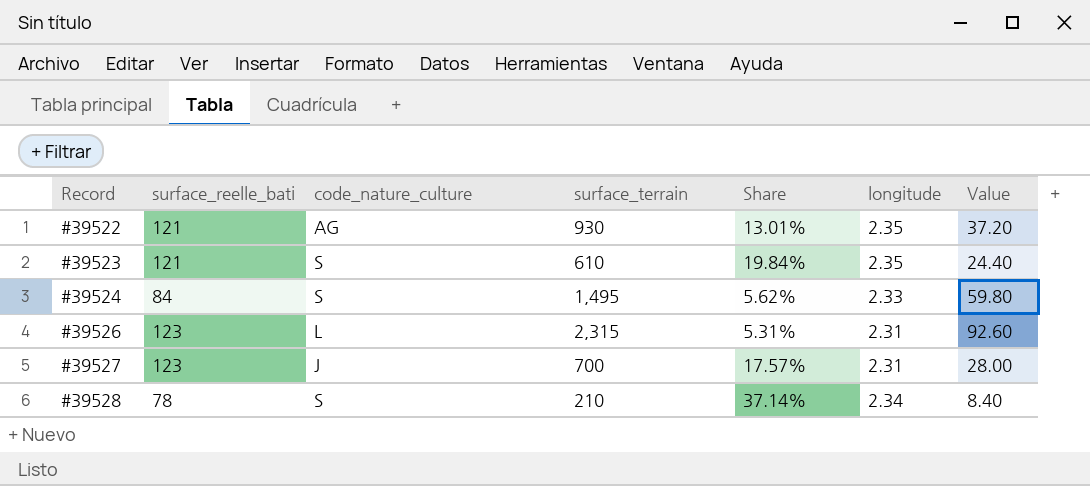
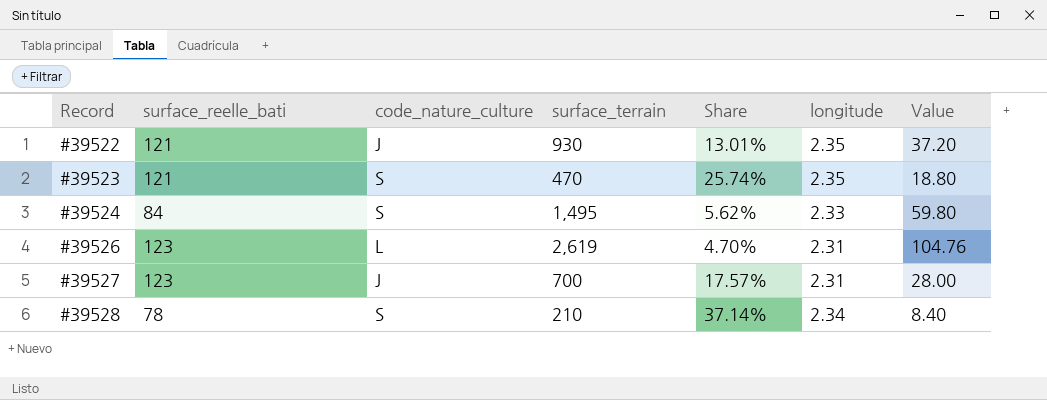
#39522 | code_nature_culture: AG -> J
#39523 | surface_terrain: 610 -> 470
#39523 | Share: 19.84% -> 25.74%
#39523 | Value: 24.40 -> 18.80
#39526 | surface_terrain: 2,315 -> 2,619
#39526 | Share: 5.31% -> 4.70%
#39526 | Value: 92.60 -> 104.76

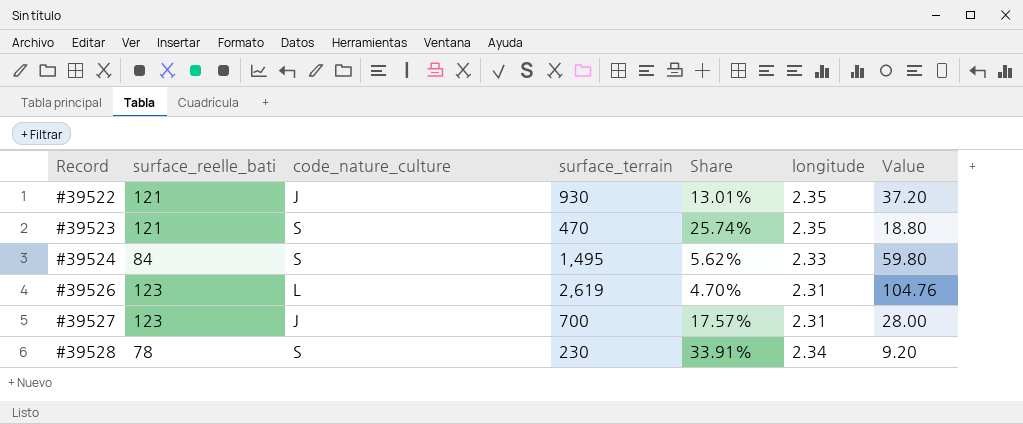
#39528 | surface_terrain: 210 -> 230
#39528 | Share: 37.14% -> 33.91%
#39528 | Value: 8.40 -> 9.20

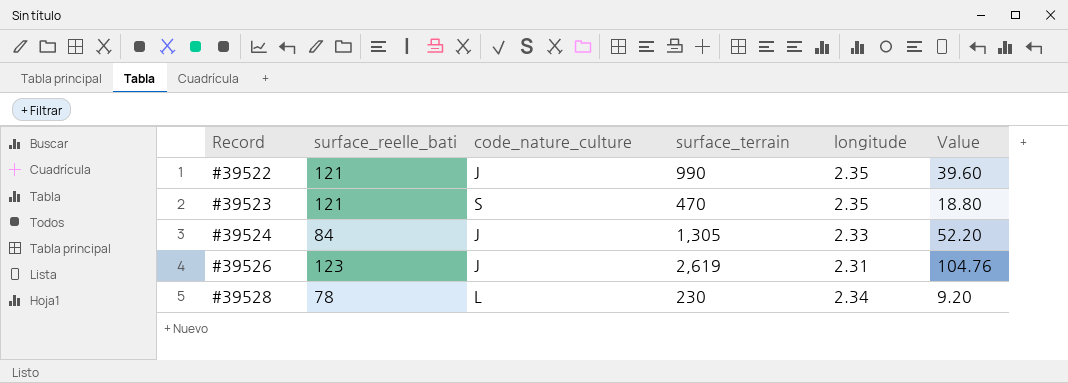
column Share | formula: [surface_reelle_bati] / [surface_terrain] -> none
row #39527: 123 | J | 700 | 17.57% | 2.31 | 28.00 -> none
#39522 | surface_terrain: 930 -> 990
#39522 | Value: 37.20 -> 39.60
#39524 | code_nature_culture: S -> J
#39524 | surface_terrain: 1,495 -> 1,305
#39524 | Value: 59.80 -> 52.20
#39526 | code_nature_culture: L -> J
#39528 | code_nature_culture: S -> L

